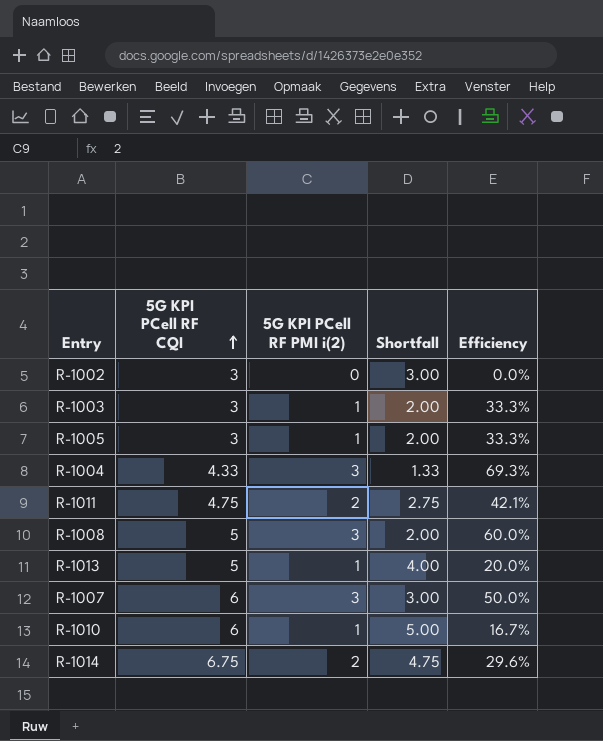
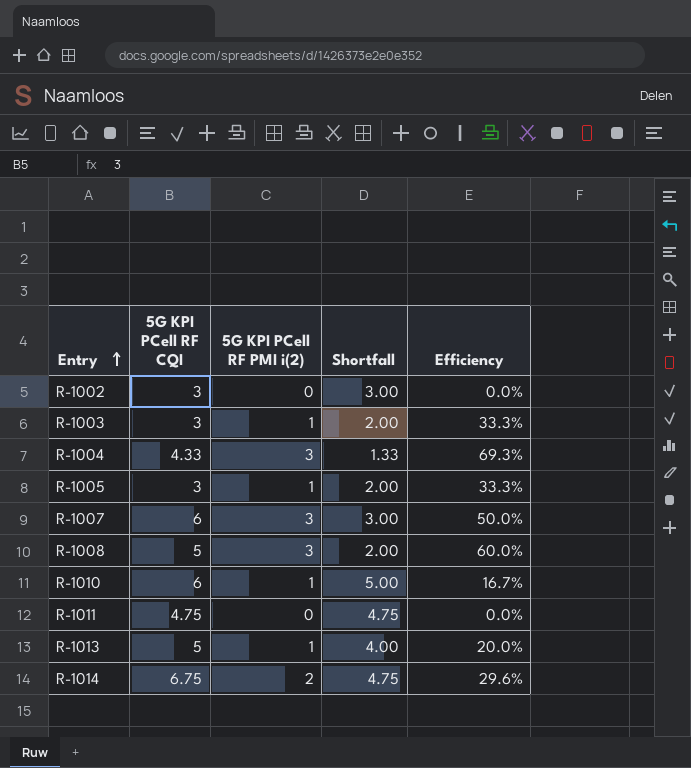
row order: 5G KPI PCell RF CQI ascending -> Entry ascending
R-1011 | 5G KPI PCell RF PMI i(2): 2 -> 0
R-1011 | Shortfall: 2.75 -> 4.75
R-1011 | Efficiency: 42.1% -> 0.0%

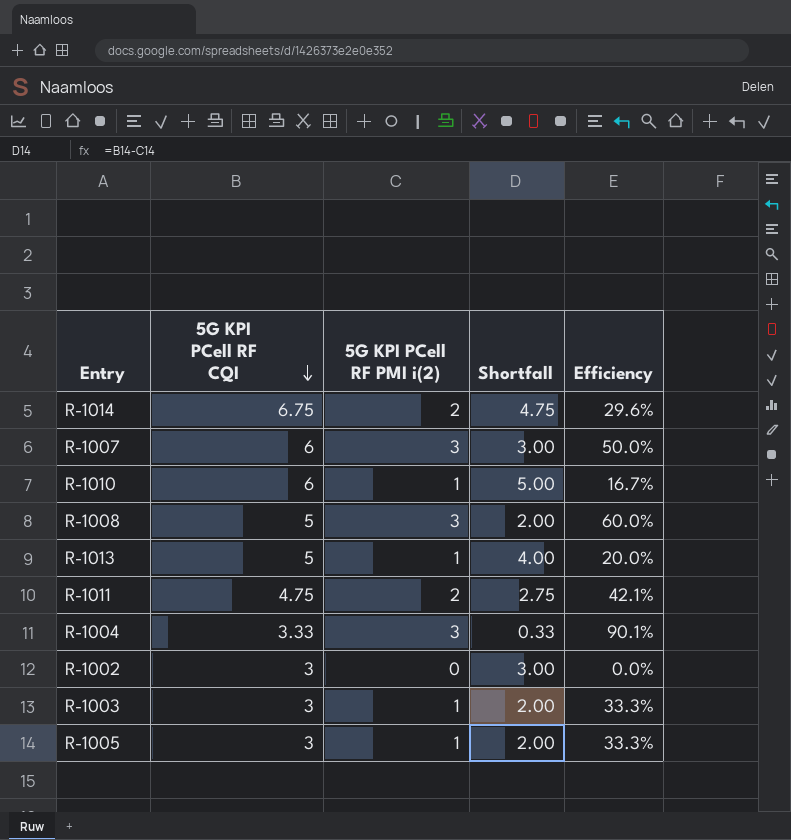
row order: Entry ascending -> 5G KPI PCell RF CQI descending
R-1011 | 5G KPI PCell RF PMI i(2): 0 -> 2
R-1011 | Shortfall: 4.75 -> 2.75
R-1011 | Efficiency: 0.0% -> 42.1%
R-1004 | 5G KPI PCell RF CQI: 4.33 -> 3.33
R-1004 | Shortfall: 1.33 -> 0.33
R-1004 | Efficiency: 69.3% -> 90.1%

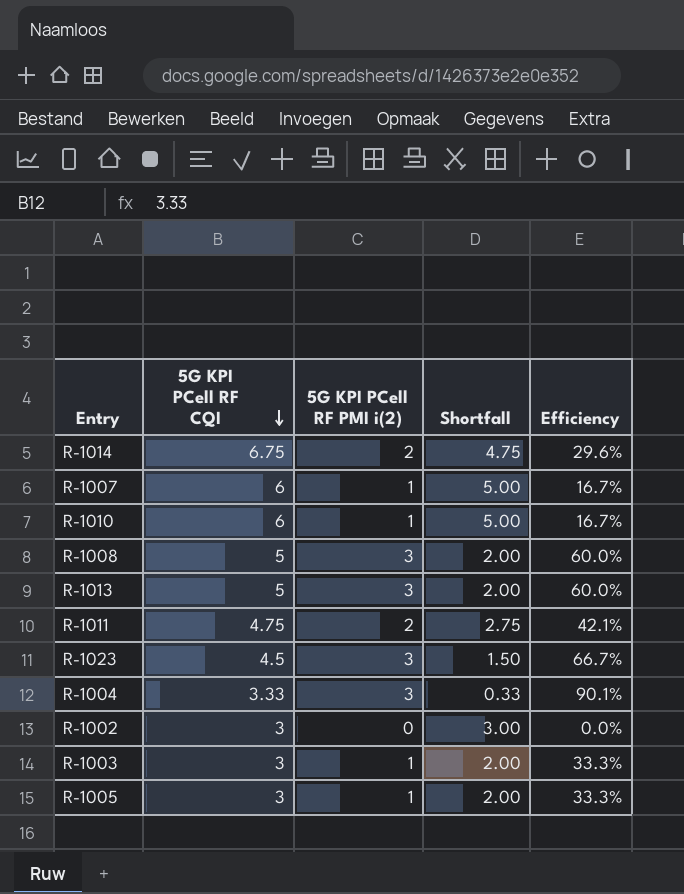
R-1007 | 5G KPI PCell RF PMI i(2): 3 -> 1
R-1007 | Shortfall: 3.00 -> 5.00
R-1007 | Efficiency: 50.0% -> 16.7%
R-1013 | 5G KPI PCell RF PMI i(2): 1 -> 3
R-1013 | Shortfall: 4.00 -> 2.00
R-1013 | Efficiency: 20.0% -> 60.0%
row R-1023: none -> 4.5 | 3 | 1.50 | 66.7%

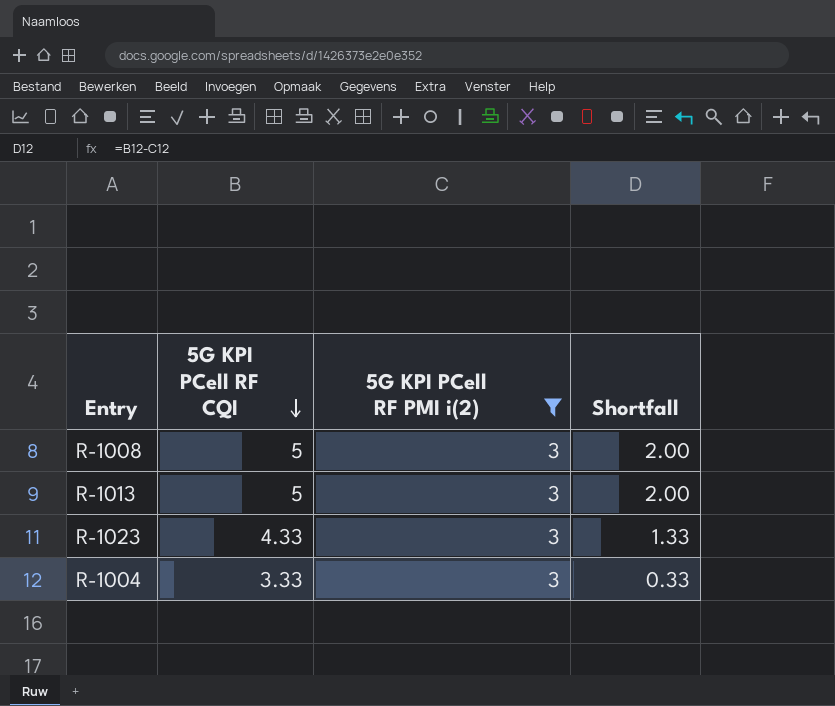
filter: none -> 5G KPI PCell RF PMI i(2) = 3
column Efficiency | formula: [5G KPI PCell RF PMI i(2)] / [5G KPI PCell RF CQI] -> none
R-1023 | 5G KPI PCell RF CQI: 4.5 -> 4.33
R-1023 | Shortfall: 1.50 -> 1.33

